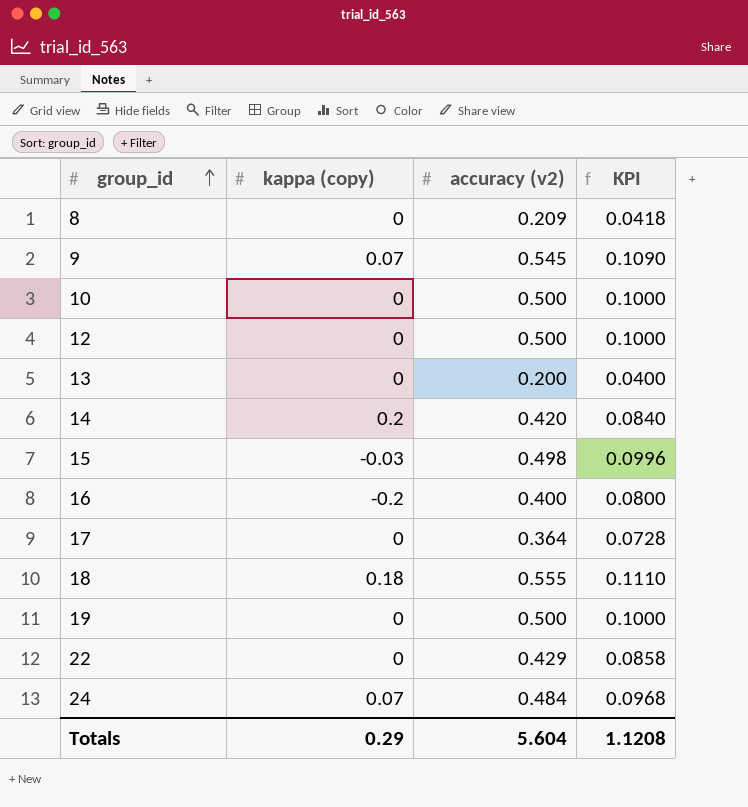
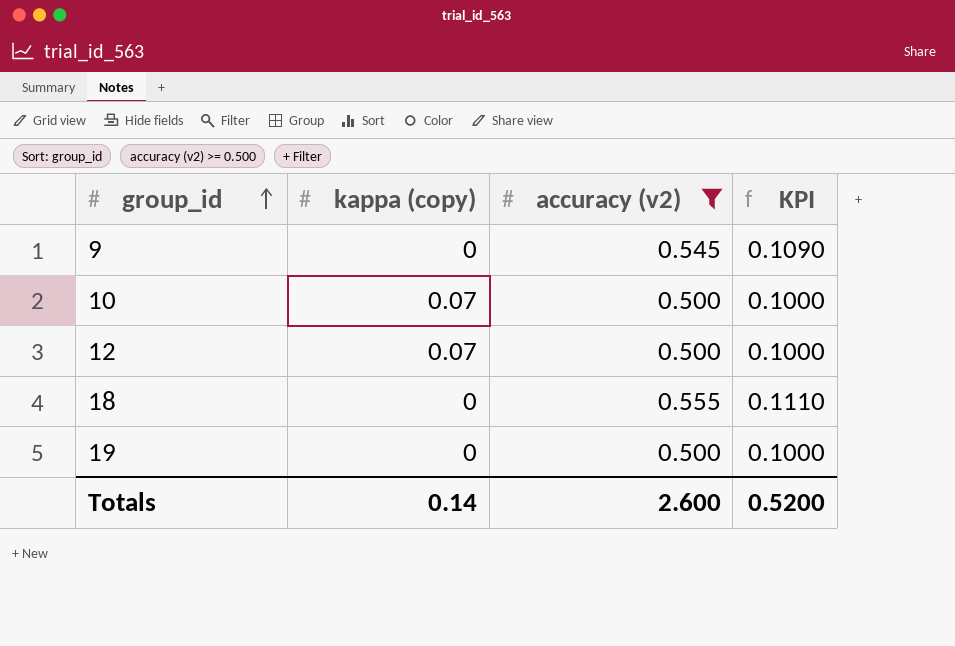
filter: none -> accuracy (v2) >= 0.500
9 | kappa (copy): 0.07 -> 0
10 | kappa (copy): 0 -> 0.07
12 | kappa (copy): 0 -> 0.07
18 | kappa (copy): 0.18 -> 0
Totals | kappa (copy): 0.29 -> 0.14
Totals | accuracy (v2): 5.604 -> 2.600
Totals | KPI: 1.1208 -> 0.5200

